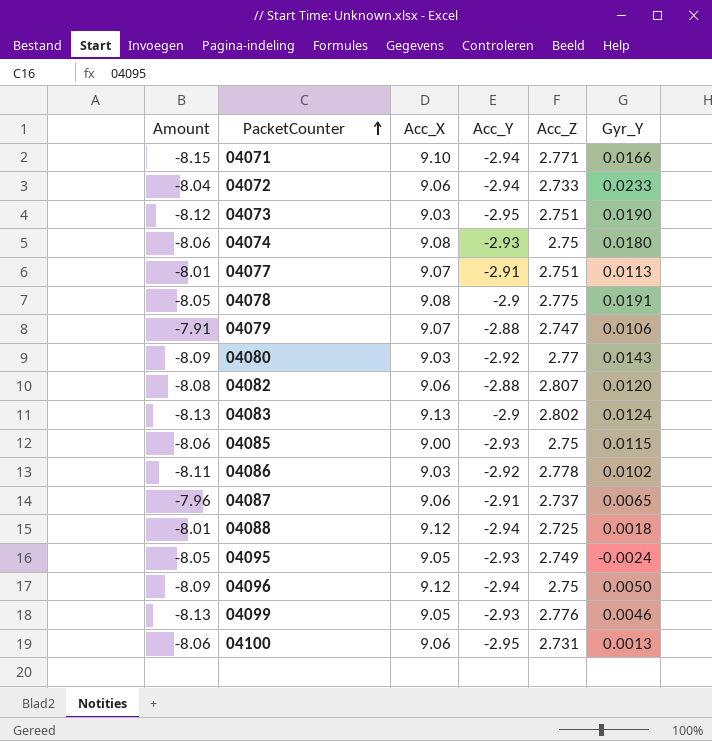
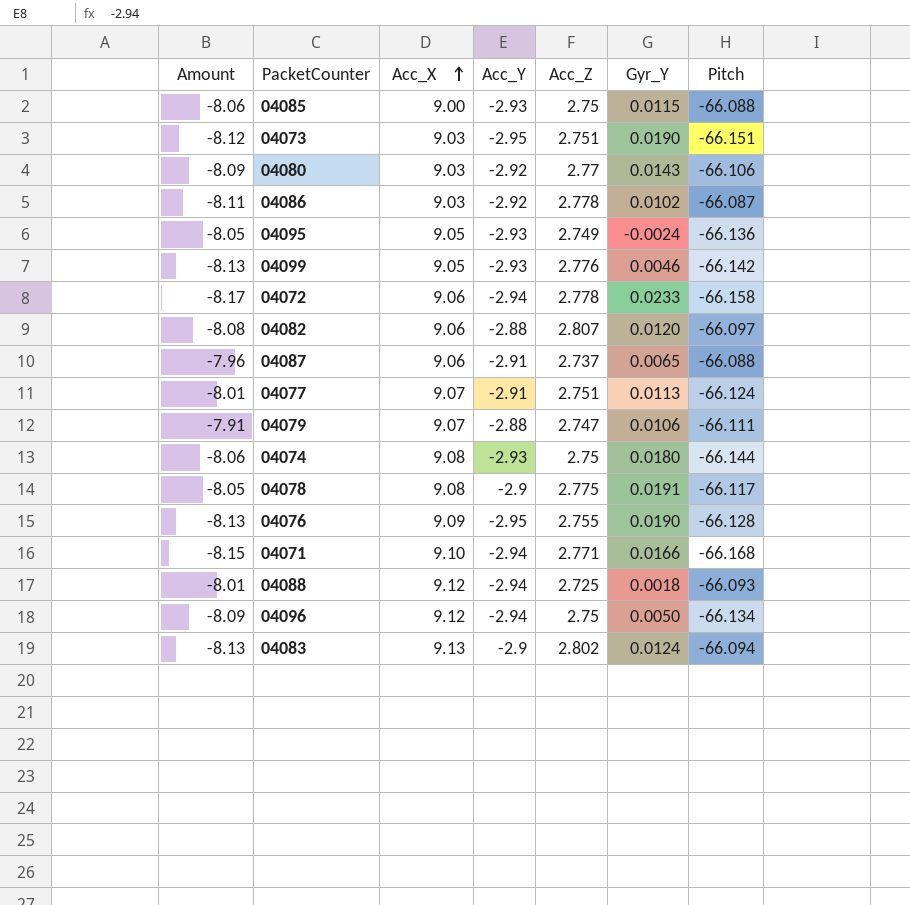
row order: PacketCounter ascending -> Acc_X ascending
column Pitch | position: none -> 7
row 04100: -8.06 | 9.06 | -2.95 | 2.731 | 0.0013 -> none
04072 | Amount: -8.04 -> -8.17
04072 | Acc_Z: 2.733 -> 2.778
row 04076: none -> -8.13 | 9.09 | -2.95 | 2.755 | 0.0190 | -66.128

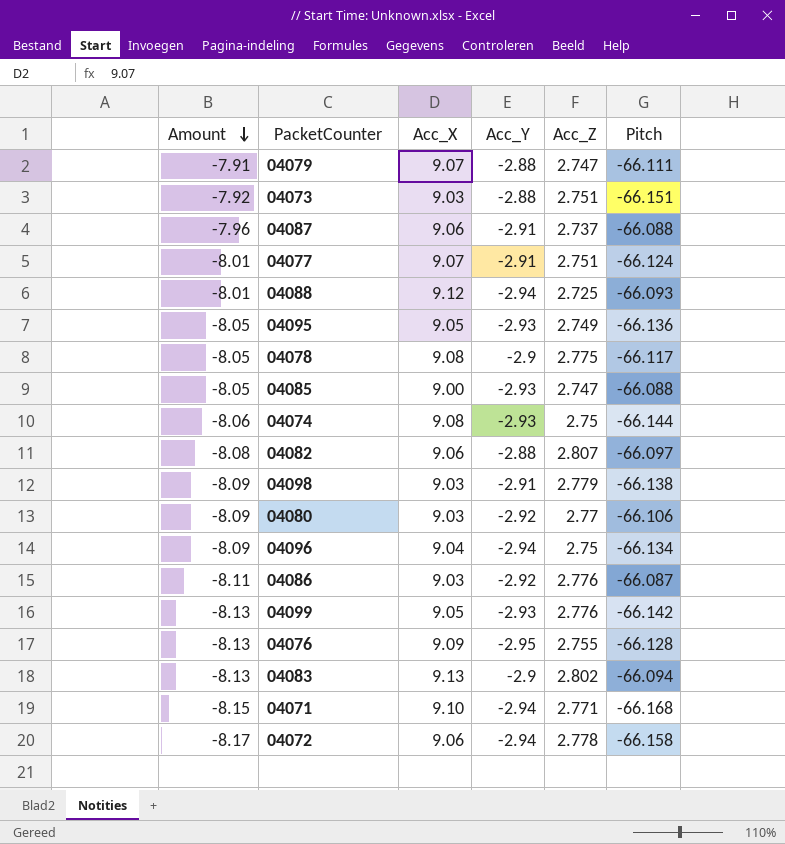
row order: Acc_X ascending -> Amount descending
column Gyr_Y | position: 6 -> none
04073 | Amount: -8.12 -> -7.92
04073 | Acc_Y: -2.95 -> -2.88
04085 | Amount: -8.06 -> -8.05
04085 | Acc_Z: 2.75 -> 2.747
row 04098: none -> -8.09 | 9.03 | -2.91 | 2.779 | -66.138
04096 | Acc_X: 9.12 -> 9.04
04086 | Acc_Z: 2.778 -> 2.776

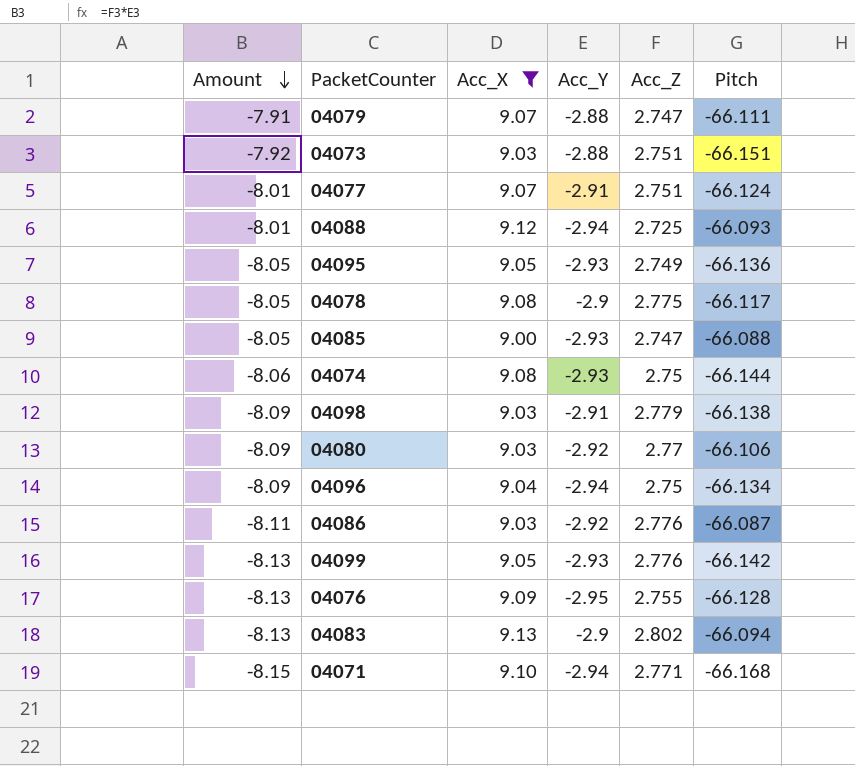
filter: none -> Acc_X != 9.06

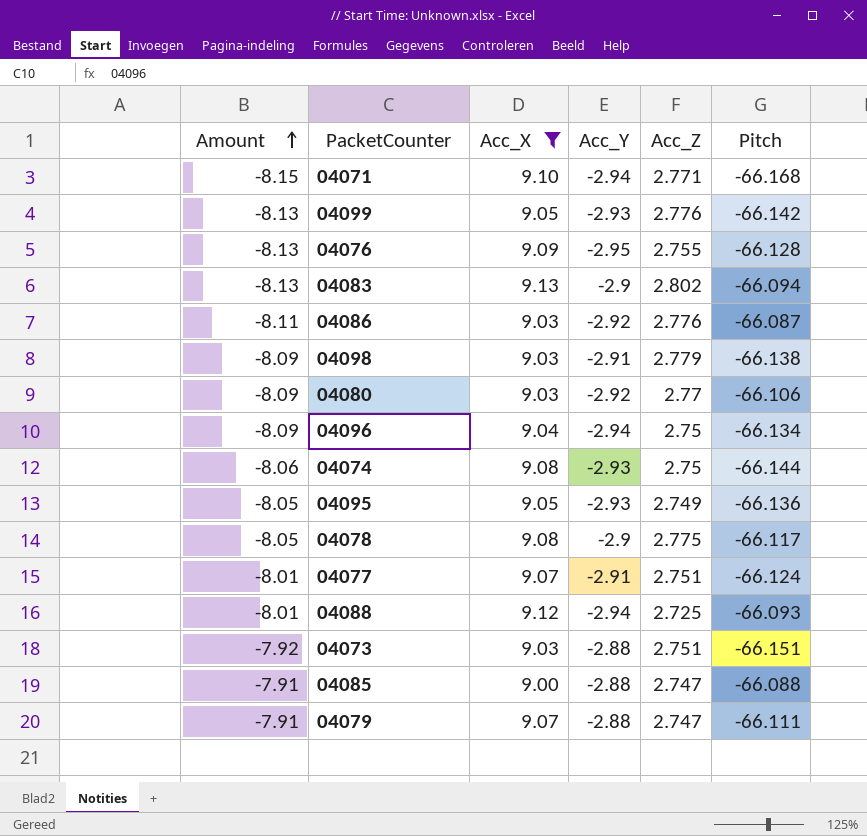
row order: Amount descending -> Amount ascending
04085 | Amount: -8.05 -> -7.91
04085 | Acc_Y: -2.93 -> -2.88

